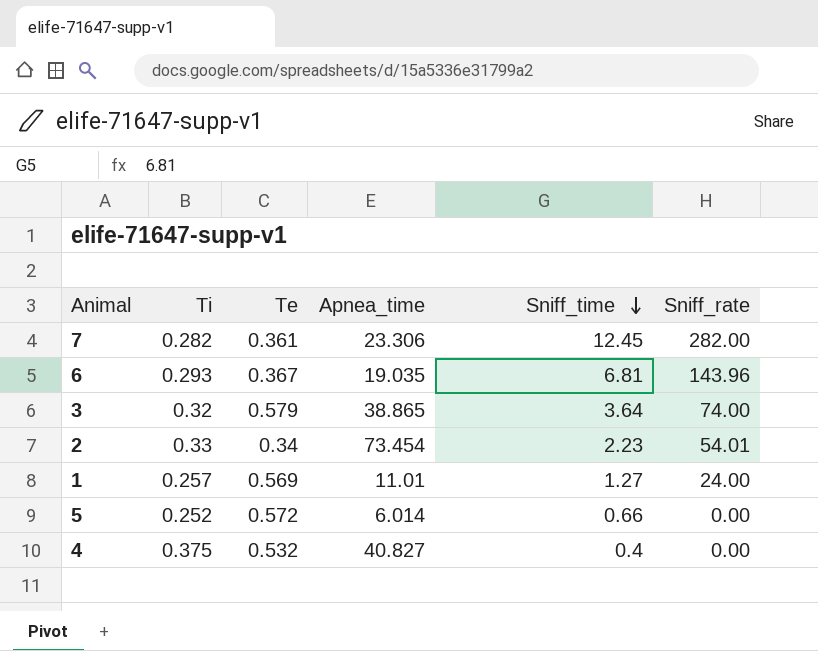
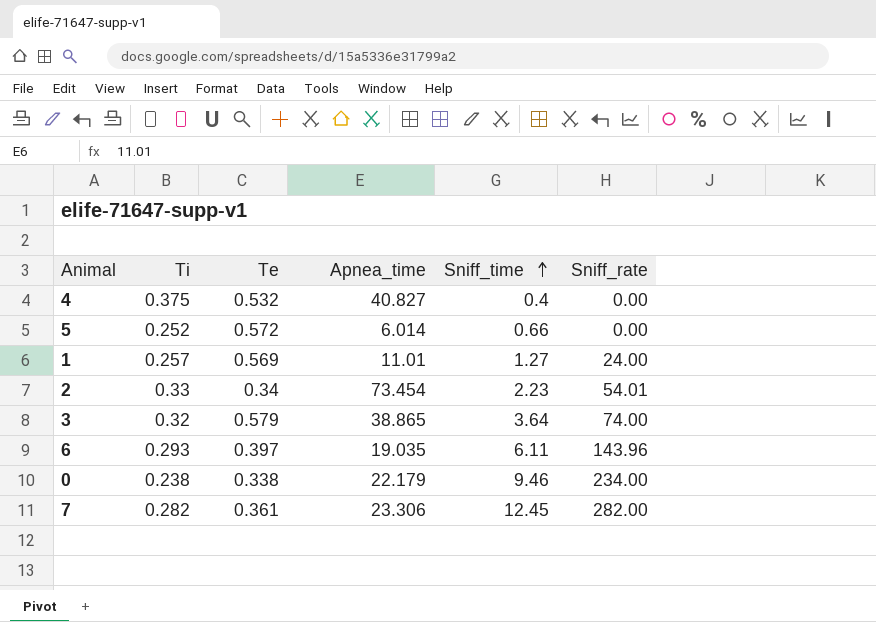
row order: Sniff_time descending -> Sniff_time ascending
6 | Te: 0.367 -> 0.397
6 | Sniff_time: 6.81 -> 6.11
row 0: none -> 0.238 | 0.338 | 22.179 | 9.46 | 234.00

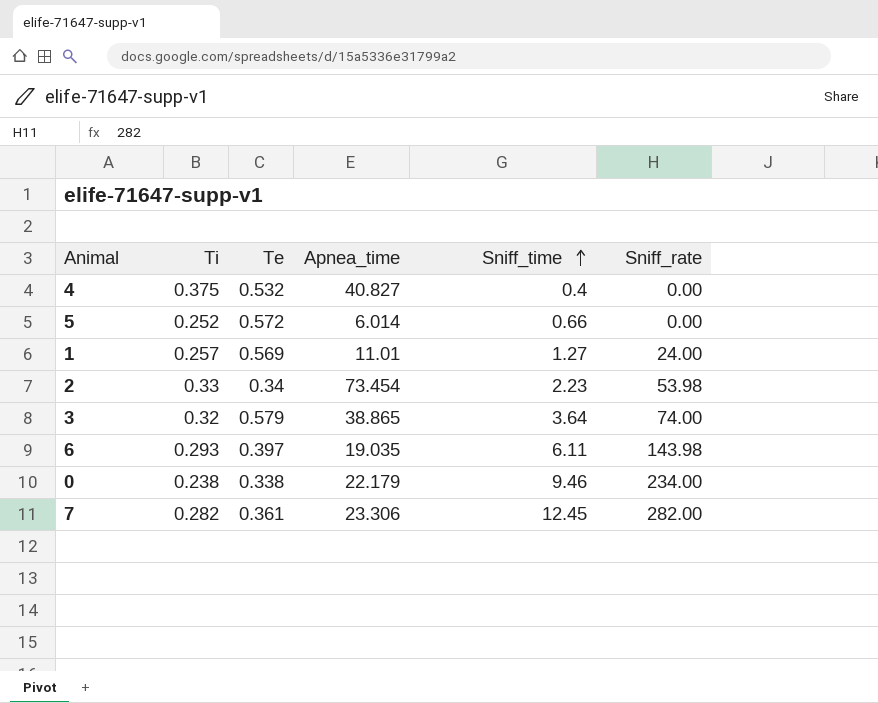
2 | Sniff_rate: 54.01 -> 53.98
6 | Sniff_rate: 143.96 -> 143.98

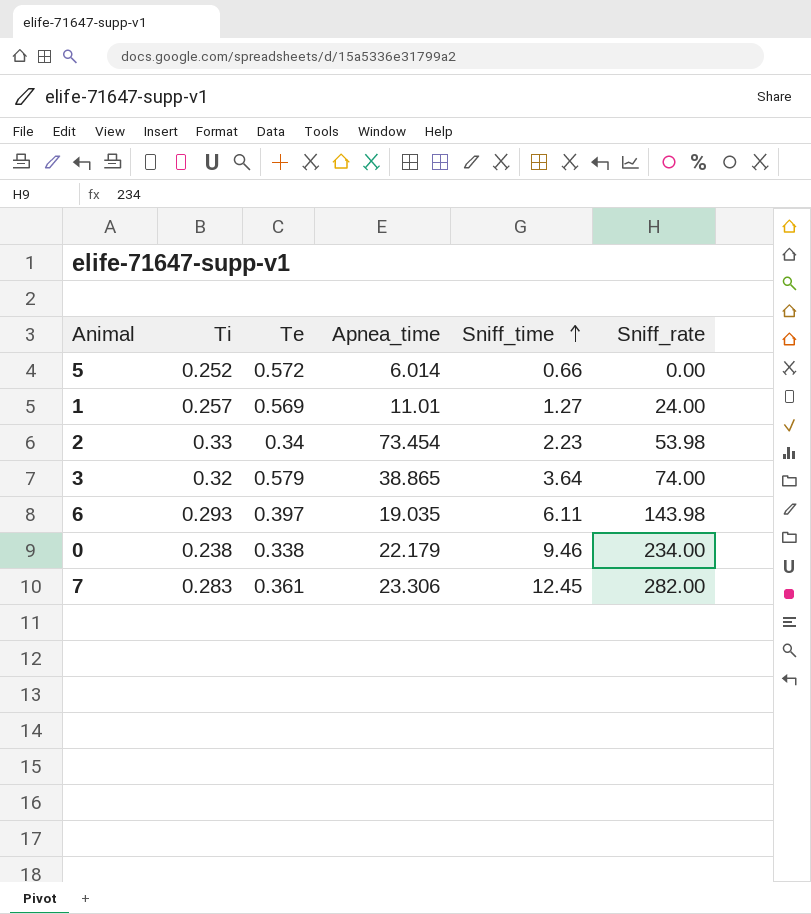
row 4: 0.375 | 0.532 | 40.827 | 0.4 | 0.00 -> none
7 | Ti: 0.282 -> 0.283

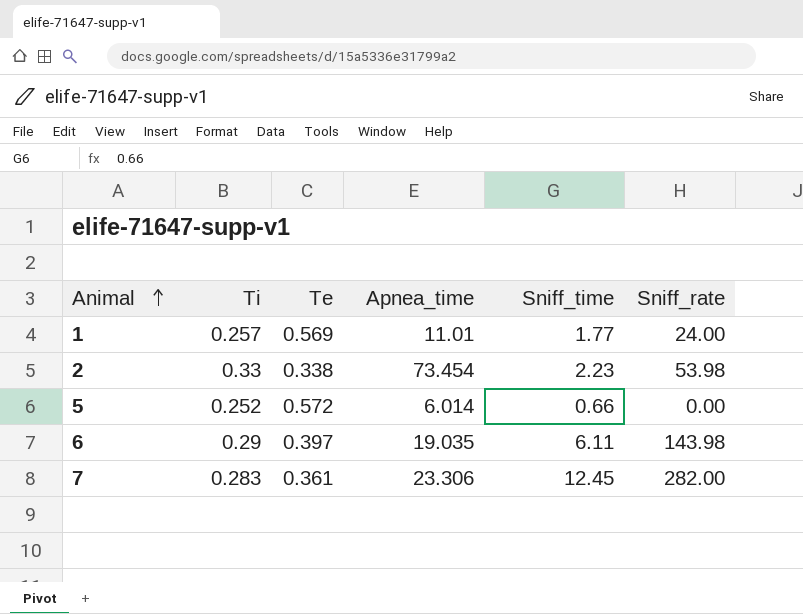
row order: Sniff_time ascending -> Animal ascending
row 3: 0.32 | 0.579 | 38.865 | 3.64 | 74.00 -> none
row 0: 0.238 | 0.338 | 22.179 | 9.46 | 234.00 -> none
1 | Sniff_time: 1.27 -> 1.77
2 | Te: 0.34 -> 0.338
6 | Ti: 0.293 -> 0.29

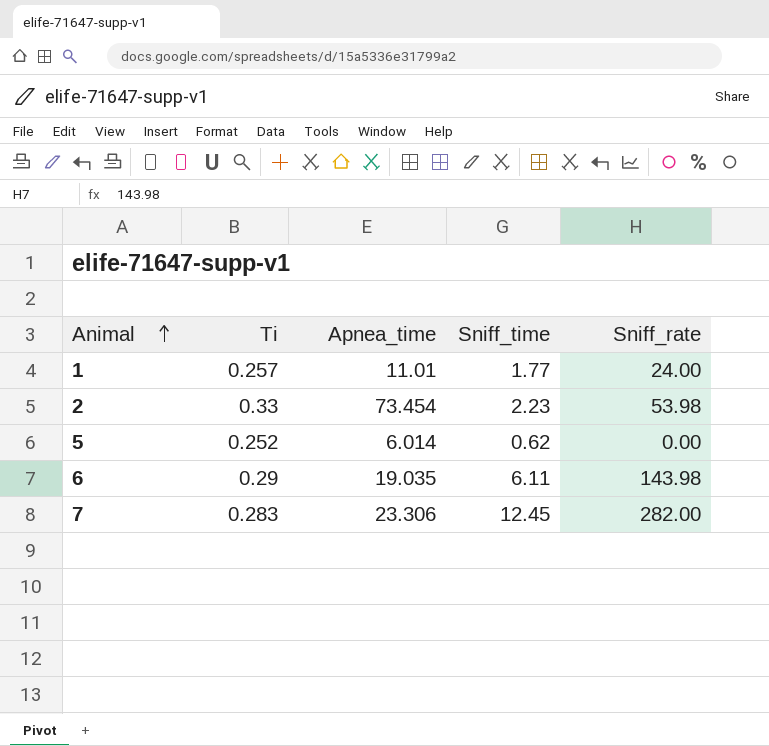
column Te | position: 3 -> none
5 | Sniff_time: 0.66 -> 0.62

